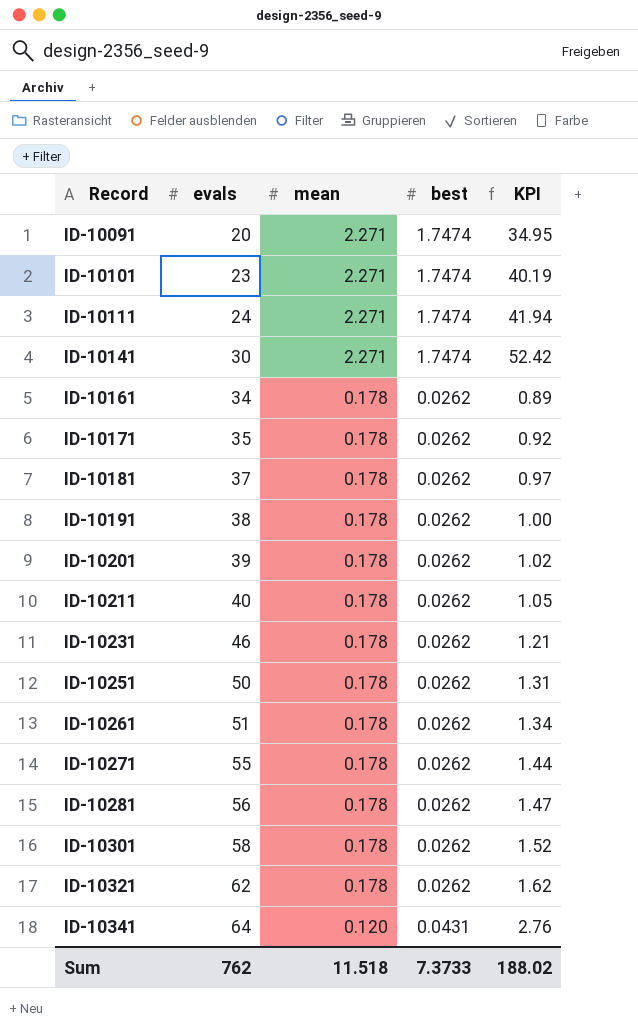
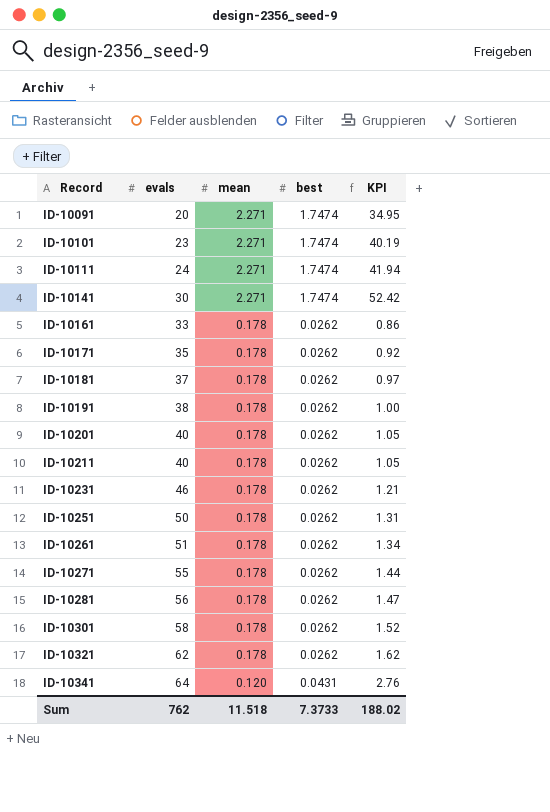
ID-10161 | evals: 34 -> 33
ID-10161 | KPI: 0.89 -> 0.86
ID-10201 | evals: 39 -> 40
ID-10201 | KPI: 1.02 -> 1.05

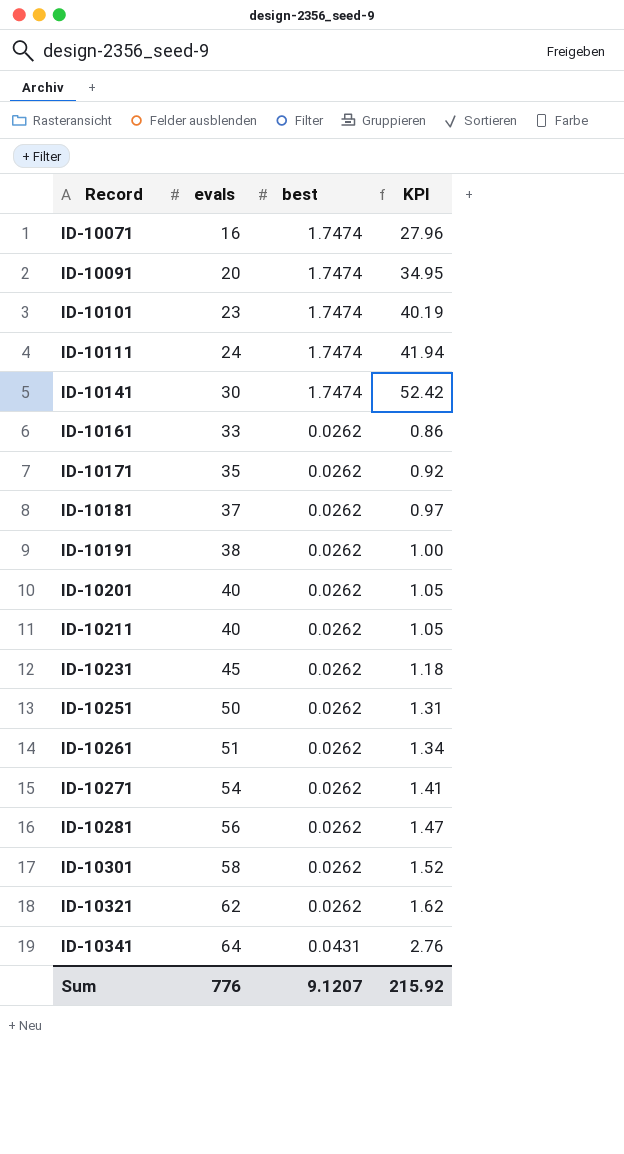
column mean | position: 3 -> none
row ID-10071: none -> 16 | 1.7474 | 27.96
ID-10231 | evals: 46 -> 45
ID-10231 | KPI: 1.21 -> 1.18
ID-10271 | evals: 55 -> 54
ID-10271 | KPI: 1.44 -> 1.41
Sum | evals: 762 -> 776
Sum | best: 7.3733 -> 9.1207
Sum | KPI: 188.02 -> 215.92

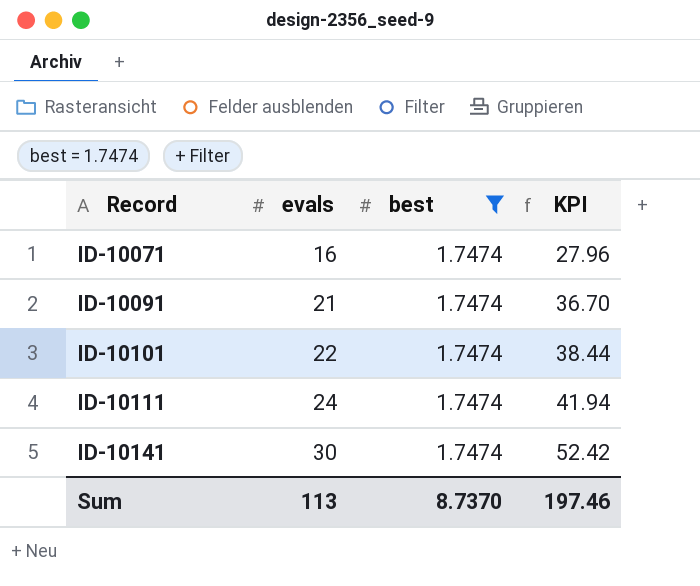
filter: none -> best = 1.7474
ID-10091 | evals: 20 -> 21
ID-10091 | KPI: 34.95 -> 36.70
ID-10101 | evals: 23 -> 22
ID-10101 | KPI: 40.19 -> 38.44
Sum | evals: 776 -> 113
Sum | best: 9.1207 -> 8.7370
Sum | KPI: 215.92 -> 197.46

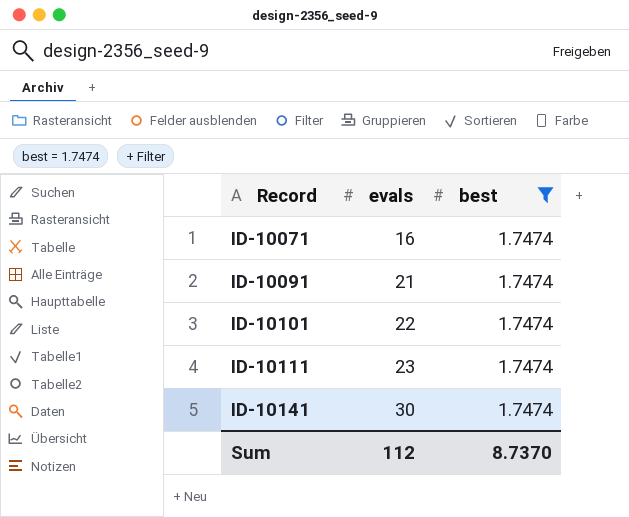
column KPI | formula: [evals] * [best] -> none
ID-10111 | evals: 24 -> 23
Sum | evals: 113 -> 112

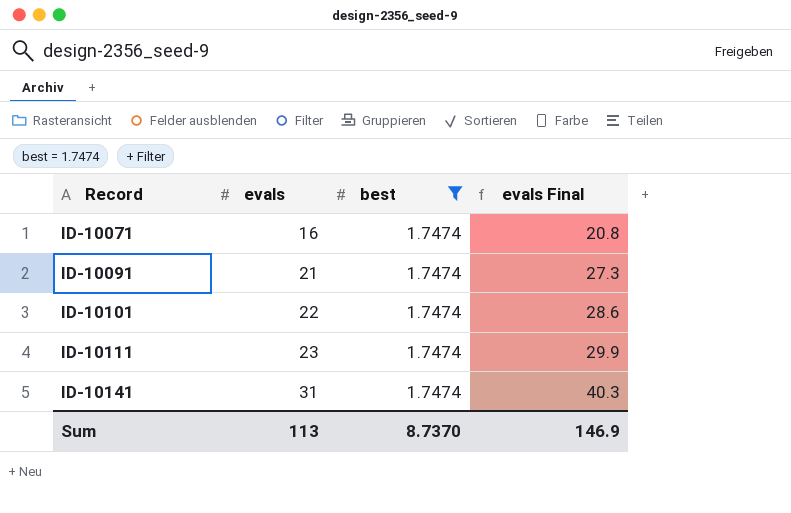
column evals Final | formula: none -> [evals] * 1.3
ID-10141 | evals: 30 -> 31
Sum | evals: 112 -> 113

